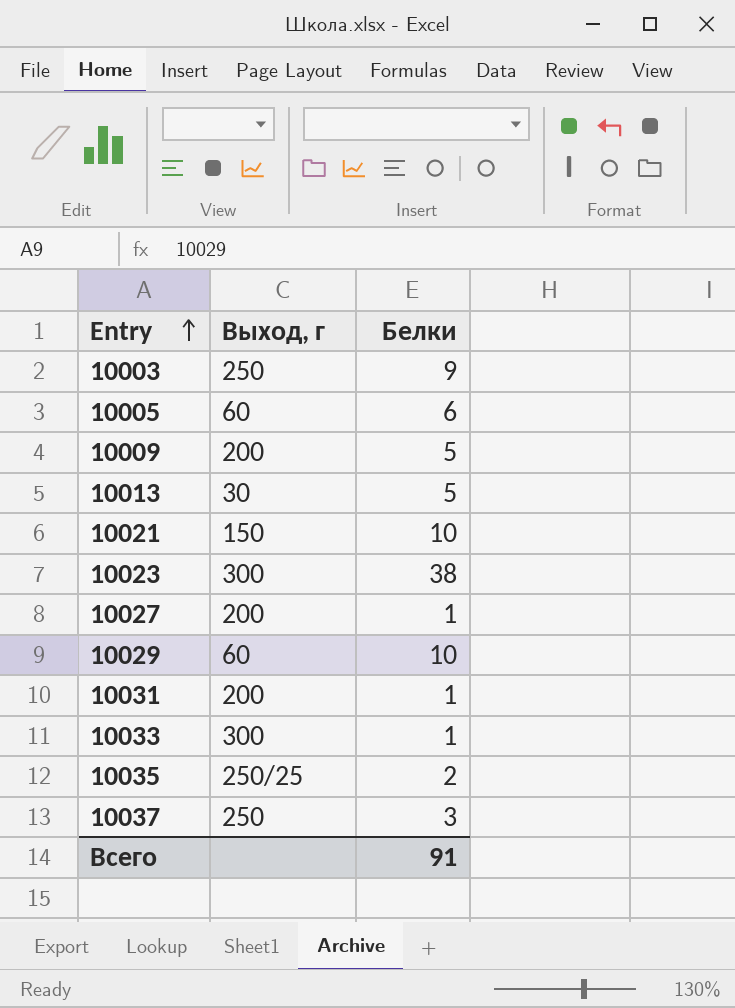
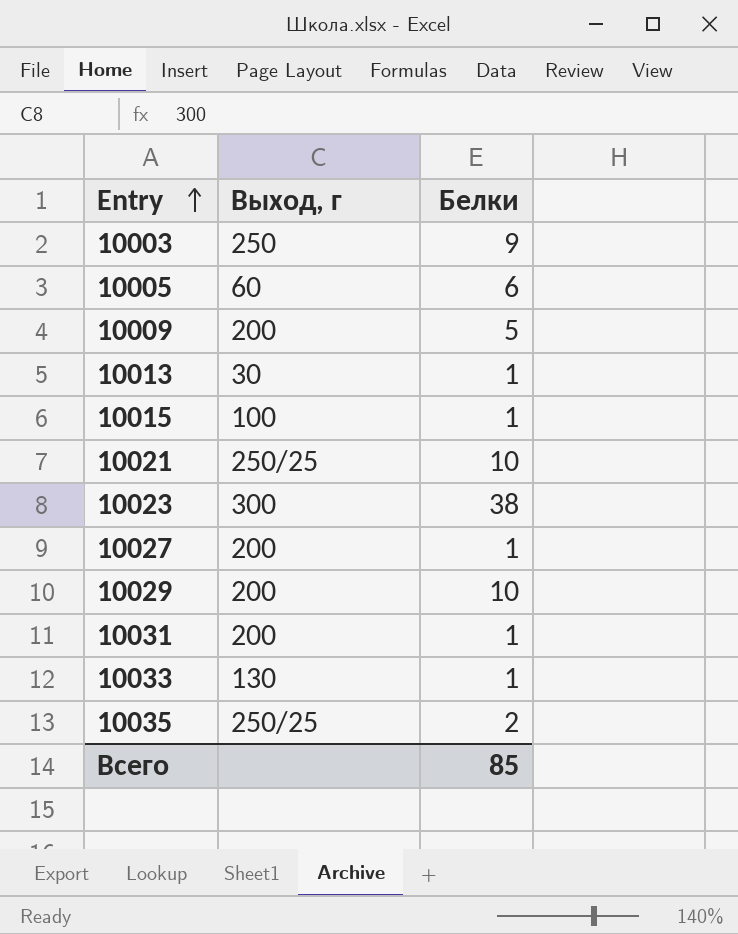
row 10037: 250 | 3 -> none
10013 | Белки: 5 -> 1
row 10015: none -> 100 | 1
10021 | Выход, г: 150 -> 250/25
10029 | Выход, г: 60 -> 200
10033 | Выход, г: 300 -> 130
Всего | Белки: 91 -> 85

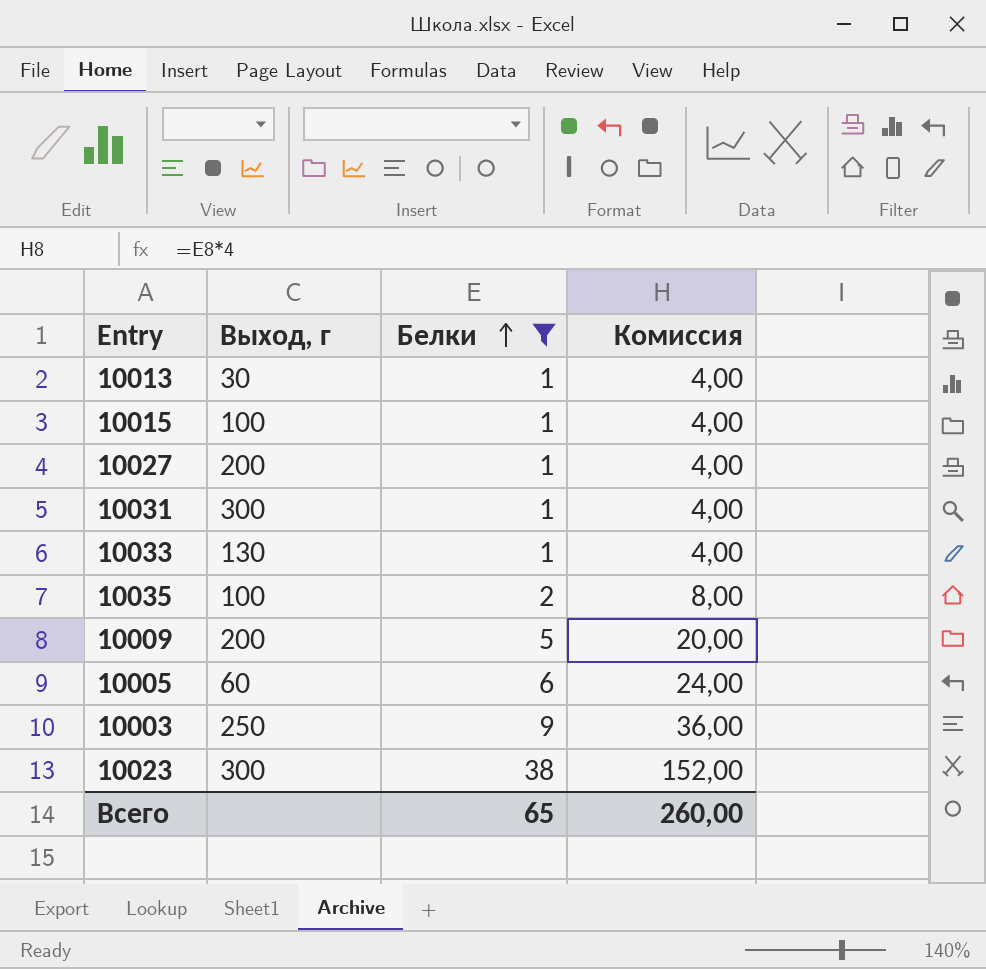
filter: none -> Белки != 10
row order: Entry ascending -> Белки ascending
column Комиссия | formula: none -> [Белки] * 4
10031 | Выход, г: 200 -> 300
10035 | Выход, г: 250/25 -> 100
Всего | Белки: 85 -> 65

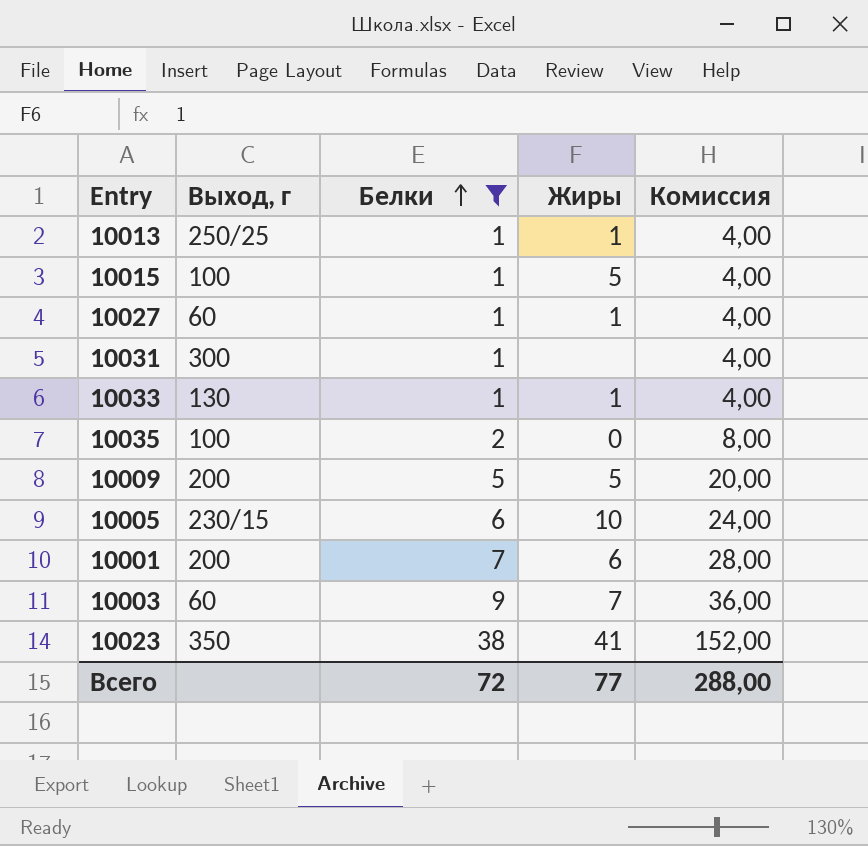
column Жиры | position: none -> 4
10013 | Выход, г: 30 -> 250/25
10027 | Выход, г: 200 -> 60
10005 | Выход, г: 60 -> 230/15
row 10001: none -> 200 | 7 | 6 | 28,00
10003 | Выход, г: 250 -> 60
10023 | Выход, г: 300 -> 350
Всего | Белки: 65 -> 72
Всего | Комиссия: 260,00 -> 288,00

